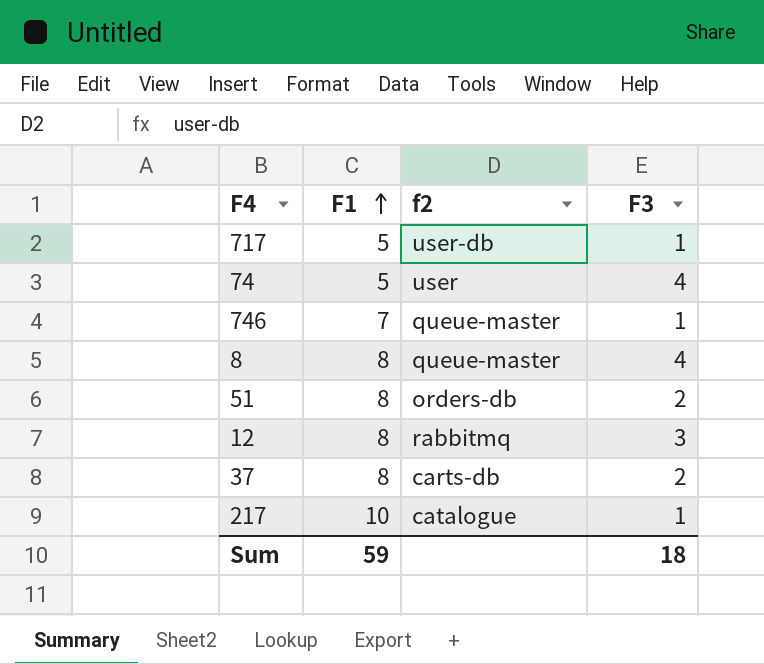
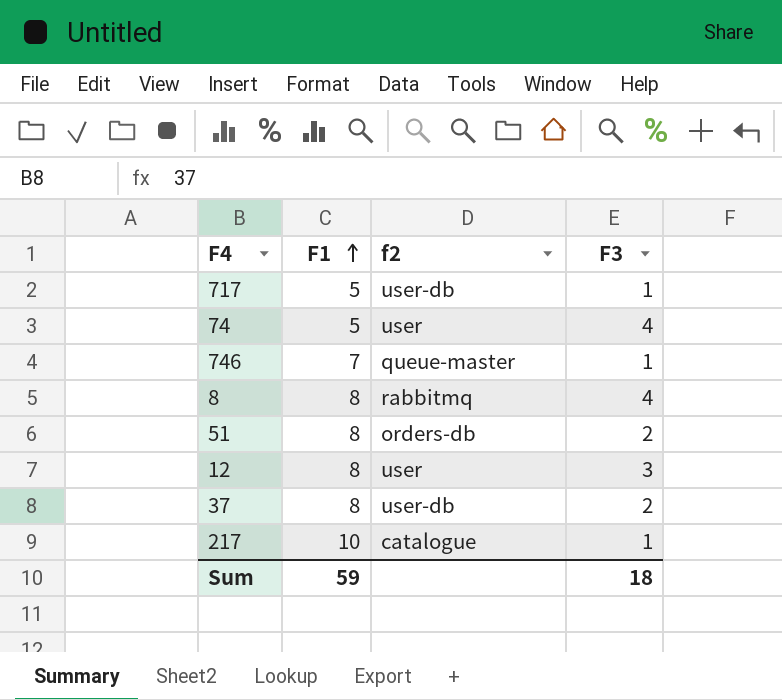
8 | f2: queue-master -> rabbitmq
12 | f2: rabbitmq -> user
37 | f2: carts-db -> user-db

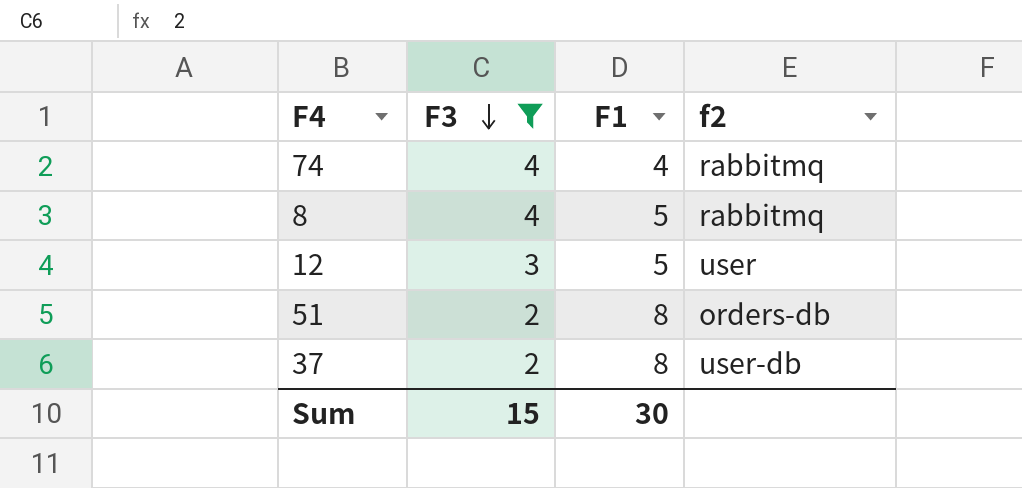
filter: none -> F3 != 1
row order: F1 ascending -> F3 descending
column F3 | position: 4 -> 2
74 | F1: 5 -> 4
74 | f2: user -> rabbitmq
8 | F1: 8 -> 5
12 | F1: 8 -> 5
Sum | F3: 18 -> 15
Sum | F1: 59 -> 30

